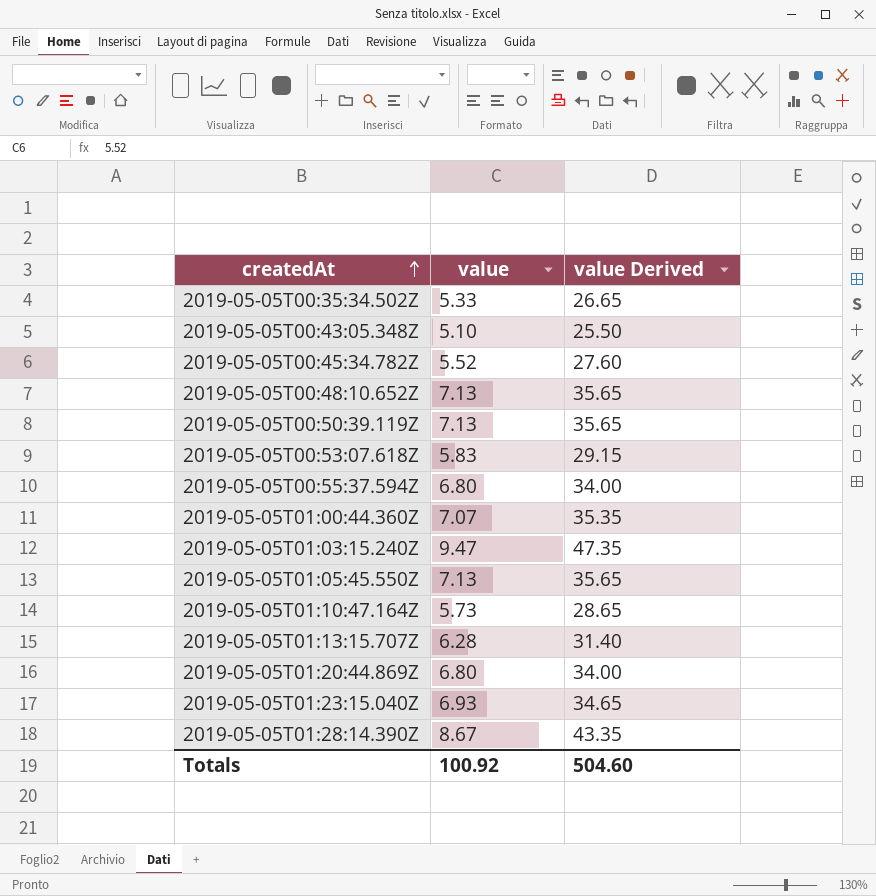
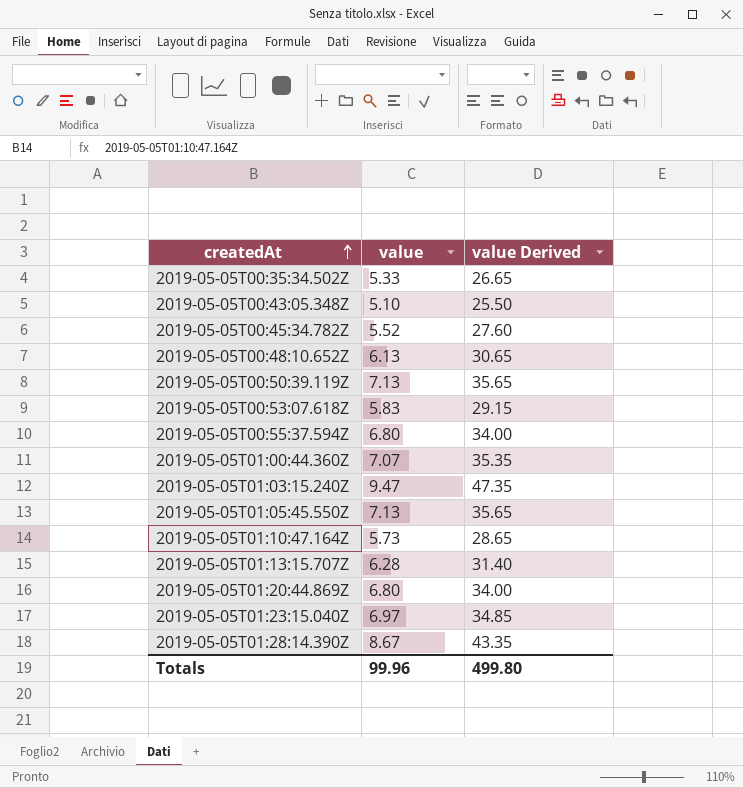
2019-05-05T00:48:10.652Z | value: 7.13 -> 6.13
2019-05-05T00:48:10.652Z | value Derived: 35.65 -> 30.65
2019-05-05T01:23:15.040Z | value: 6.93 -> 6.97
2019-05-05T01:23:15.040Z | value Derived: 34.65 -> 34.85
Totals | value: 100.92 -> 99.96
Totals | value Derived: 504.60 -> 499.80

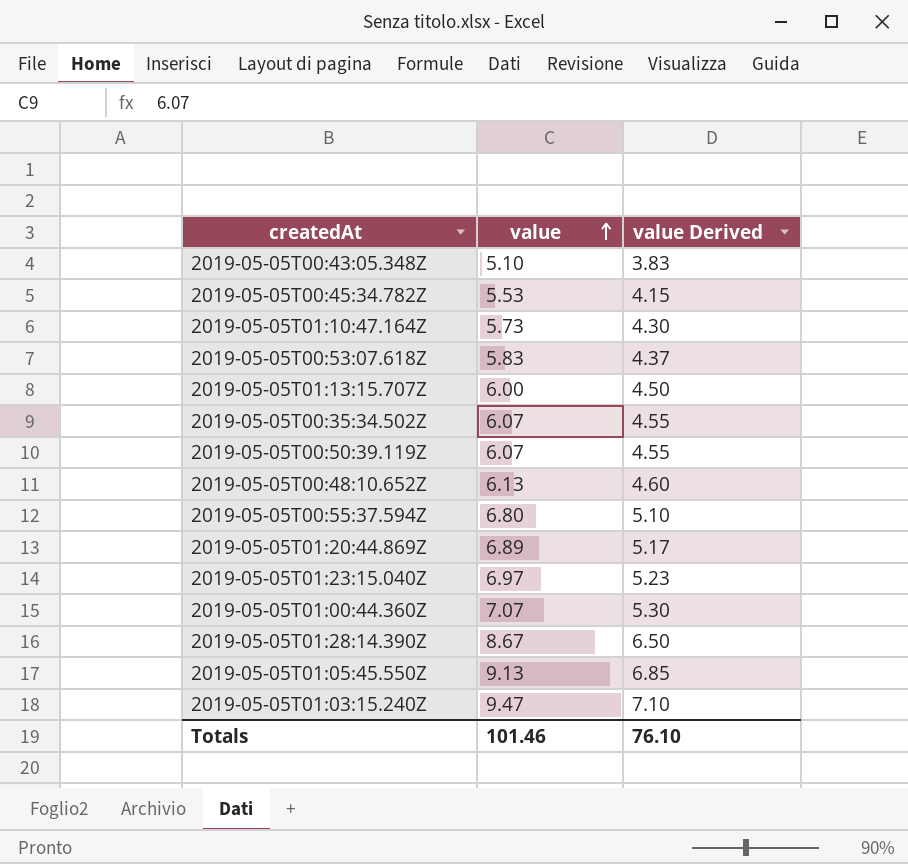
row order: createdAt ascending -> value ascending
column value Derived | formula: [value] * 5 -> [value] * 0.75
2019-05-05T00:45:34.782Z | value: 5.52 -> 5.53
2019-05-05T01:13:15.707Z | value: 6.28 -> 6.00
2019-05-05T00:35:34.502Z | value: 5.33 -> 6.07
2019-05-05T00:50:39.119Z | value: 7.13 -> 6.07
2019-05-05T01:20:44.869Z | value: 6.80 -> 6.89
2019-05-05T01:05:45.550Z | value: 7.13 -> 9.13
Totals | value: 99.96 -> 101.46
Totals | value Derived: 499.80 -> 76.10

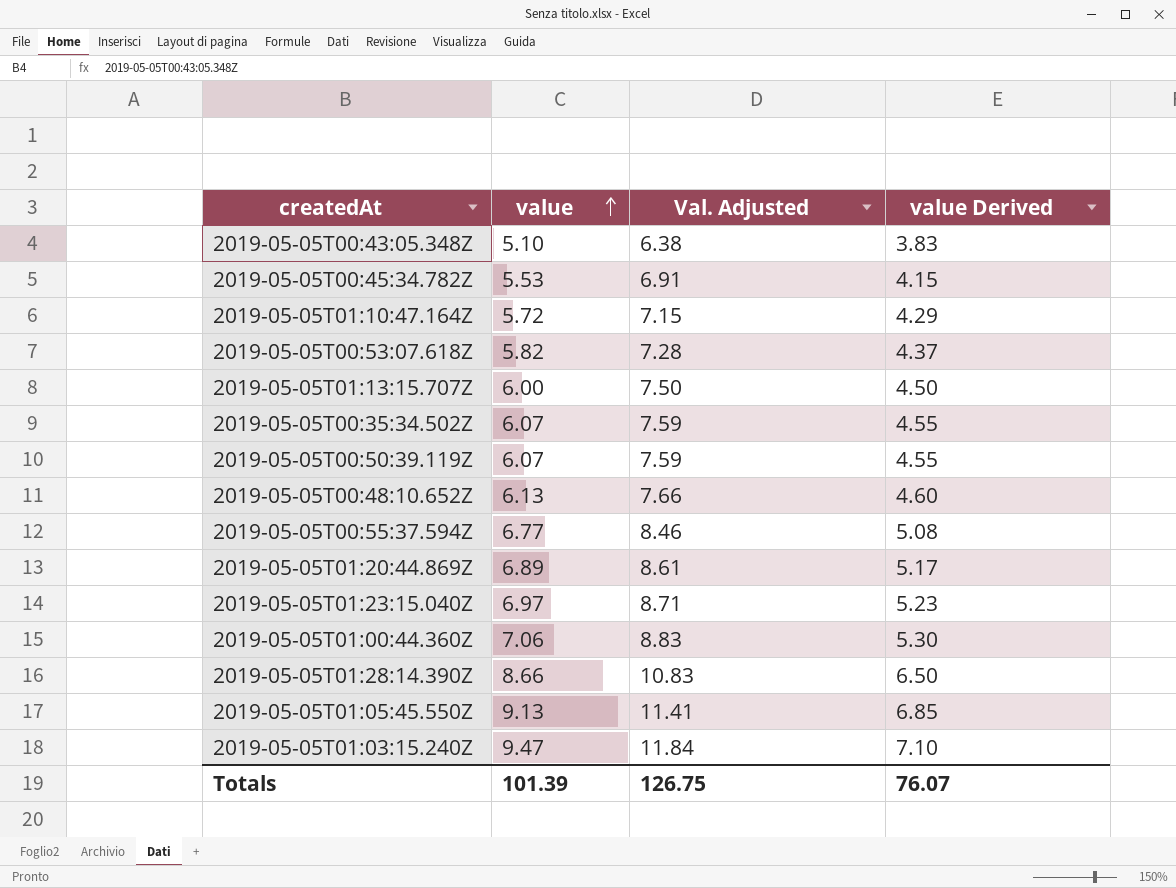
column Val. Adjusted | formula: none -> [value] * 1.25
2019-05-05T01:10:47.164Z | value: 5.73 -> 5.72
2019-05-05T01:10:47.164Z | value Derived: 4.30 -> 4.29
2019-05-05T00:53:07.618Z | value: 5.83 -> 5.82
2019-05-05T00:55:37.594Z | value: 6.80 -> 6.77
2019-05-05T00:55:37.594Z | value Derived: 5.10 -> 5.08
2019-05-05T01:00:44.360Z | value: 7.07 -> 7.06
2019-05-05T01:28:14.390Z | value: 8.67 -> 8.66
Totals | value: 101.46 -> 101.39
Totals | value Derived: 76.10 -> 76.07

